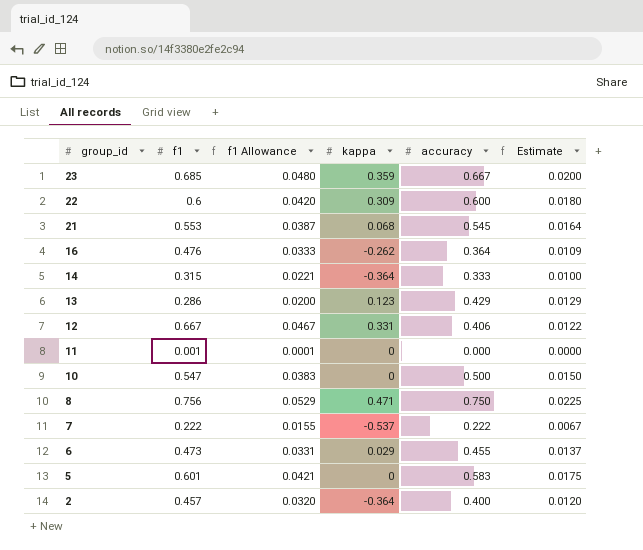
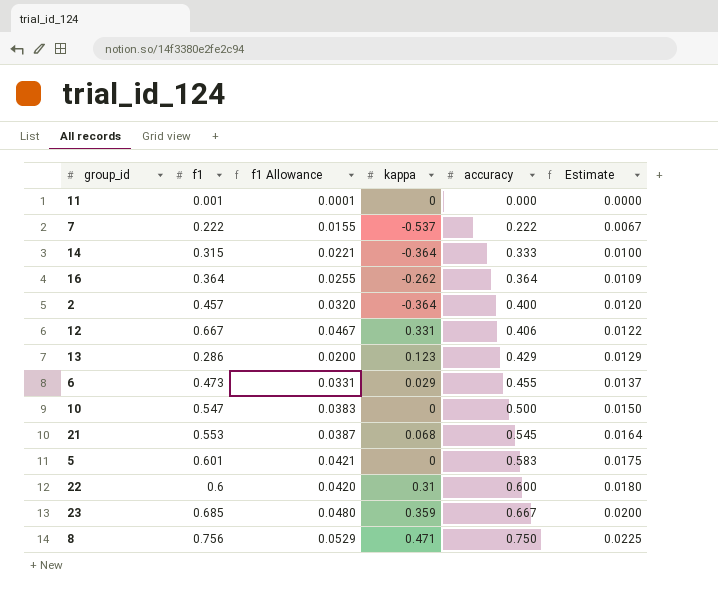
row order: group_id descending -> accuracy ascending
16 | f1: 0.476 -> 0.364
16 | f1 Allowance: 0.0333 -> 0.0255
22 | kappa: 0.309 -> 0.31

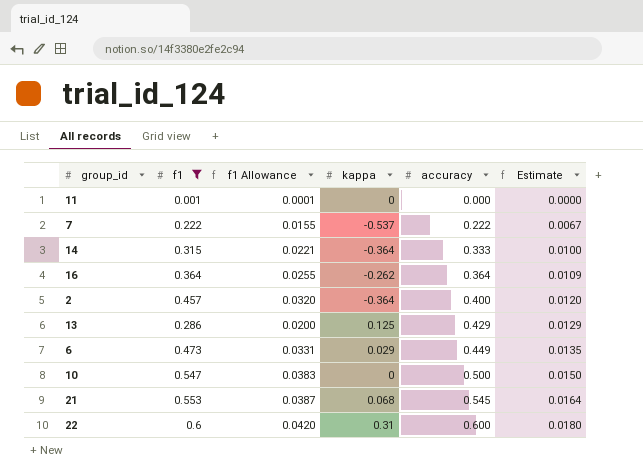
filter: none -> f1 <= 0.6
13 | kappa: 0.123 -> 0.125
6 | accuracy: 0.455 -> 0.449
6 | Estimate: 0.0137 -> 0.0135

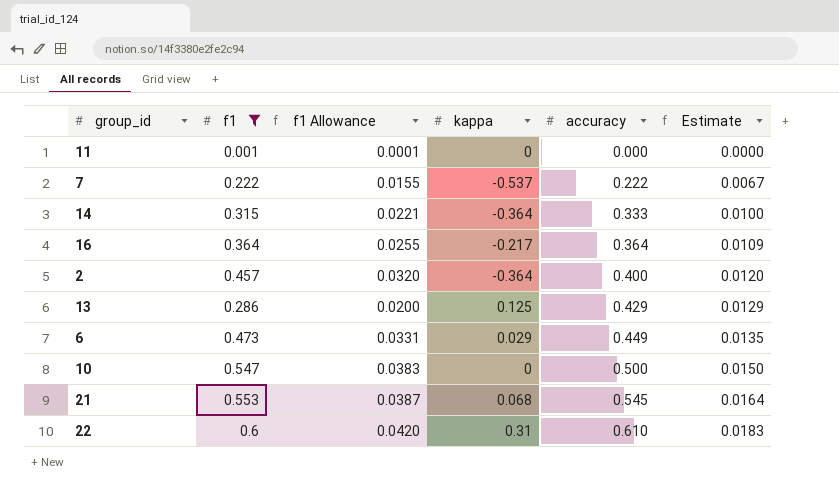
16 | kappa: -0.262 -> -0.217
22 | accuracy: 0.600 -> 0.610
22 | Estimate: 0.0180 -> 0.0183

